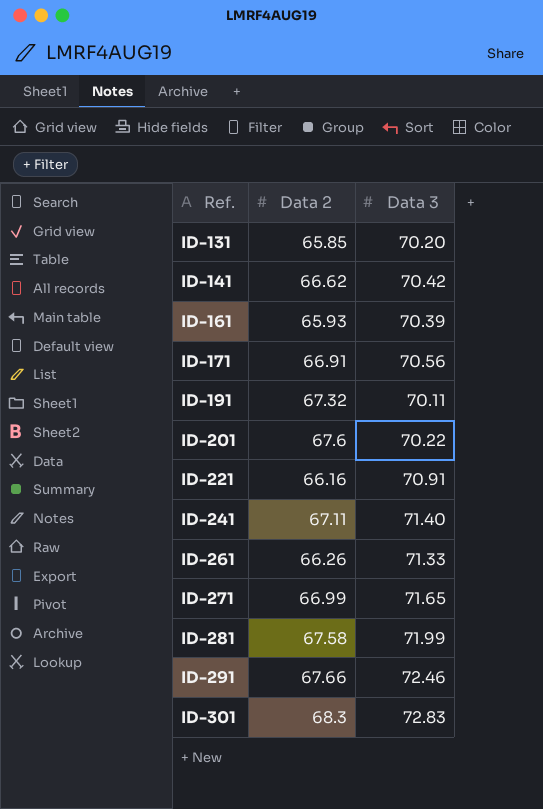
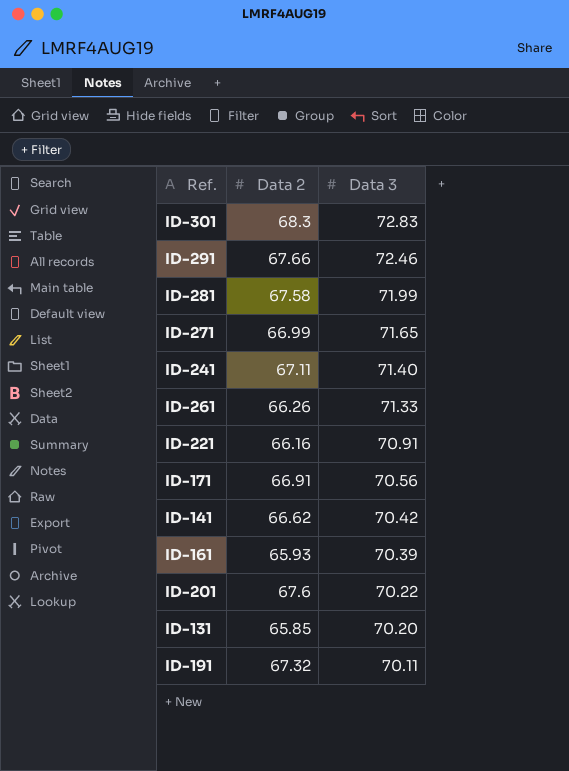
row order: Ref. ascending -> Data 3 descending

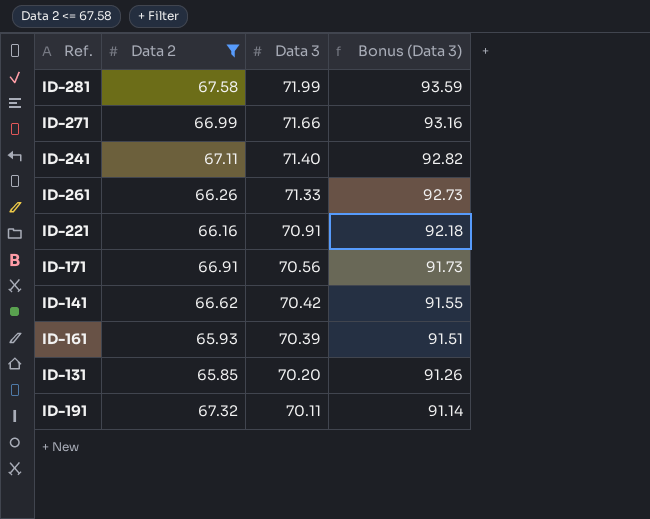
filter: none -> Data 2 <= 67.58
column Bonus (Data 3) | formula: none -> [Data 3] * 1.3
ID-271 | Data 3: 71.65 -> 71.66

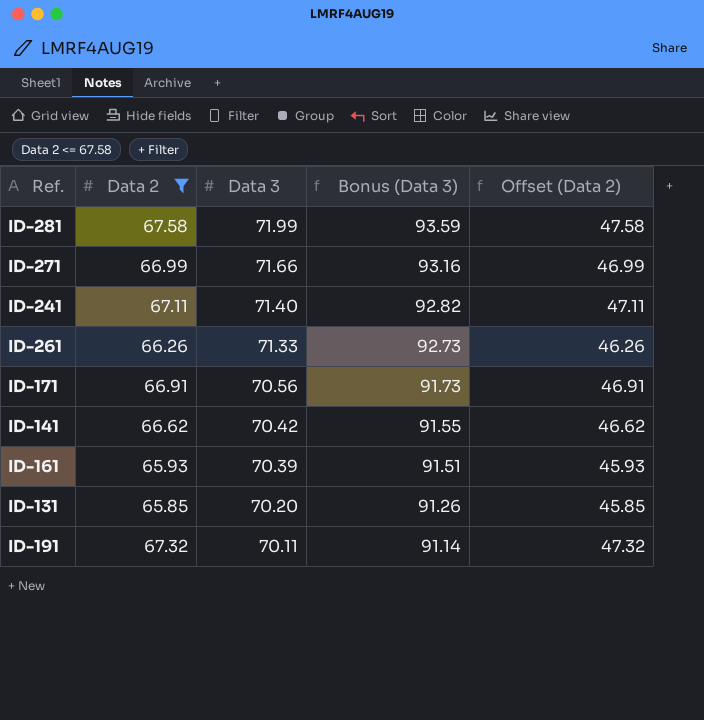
column Offset (Data 2) | formula: none -> [Data 2] - 20
row ID-221: 66.16 | 70.91 | 92.18 -> none

